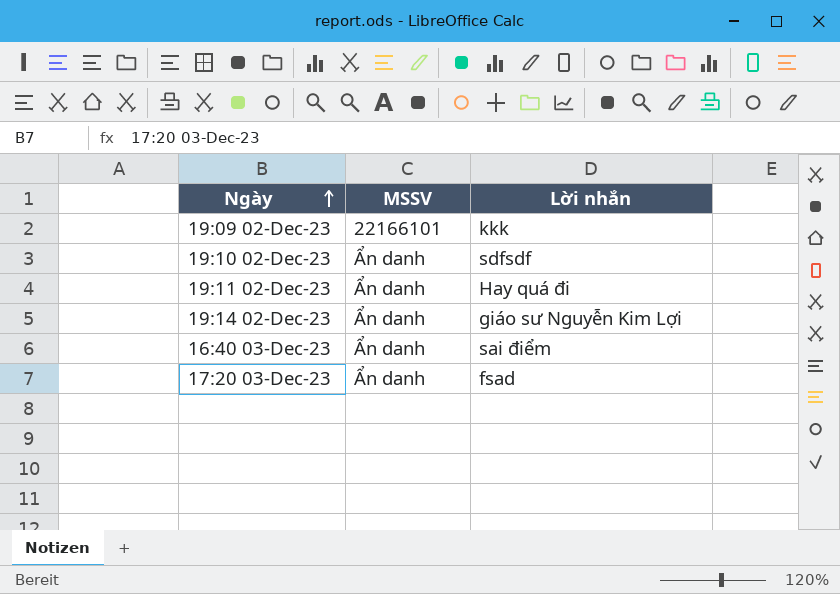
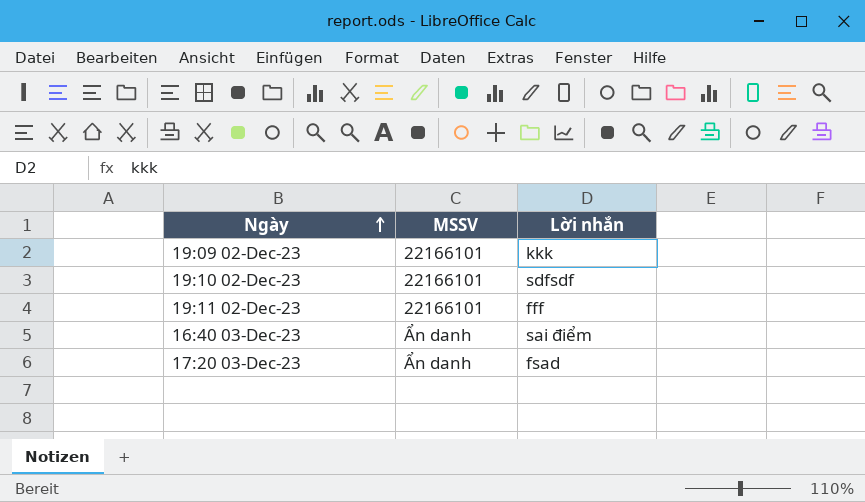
row 19:14 02-Dec-23: Ẩn danh | giáo sư Nguyễn Kim Lợi -> none
19:10 02-Dec-23 | MSSV: Ẩn danh -> 22166101
19:11 02-Dec-23 | MSSV: Ẩn danh -> 22166101
19:11 02-Dec-23 | Lời nhắn: Hay quá đi -> fff

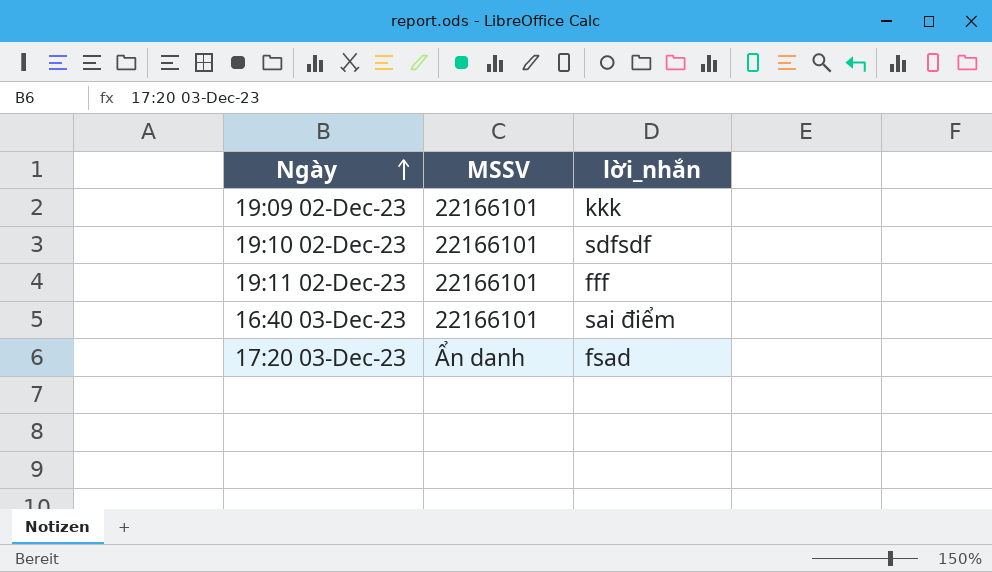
column name: Lời nhắn -> lời_nhắn
16:40 03-Dec-23 | MSSV: Ẩn danh -> 22166101

